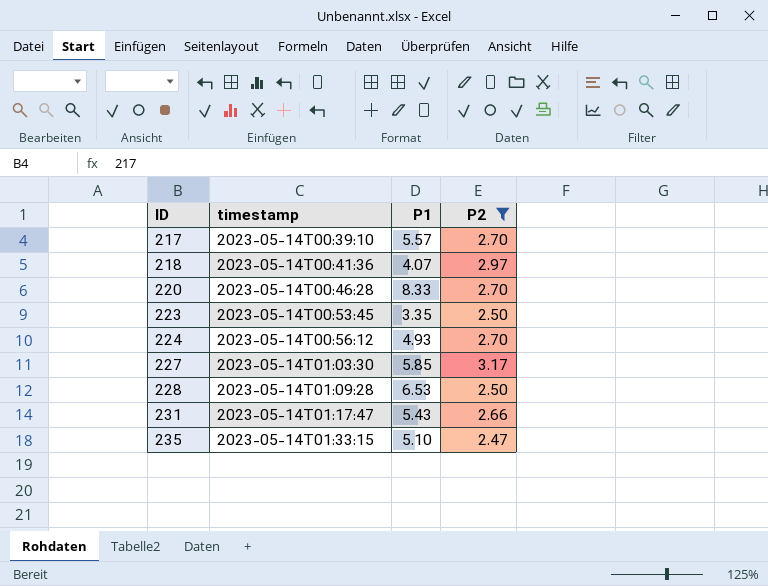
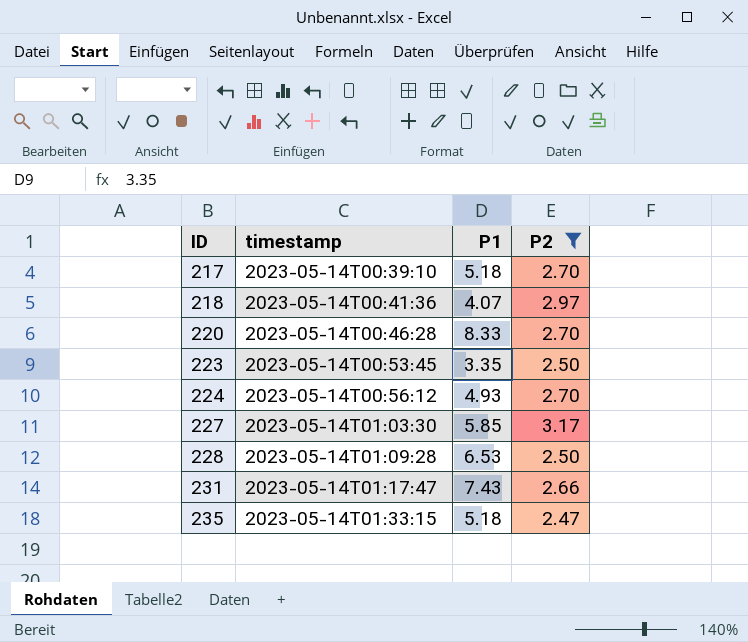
217 | P1: 5.57 -> 5.18
231 | P1: 5.43 -> 7.43
235 | P1: 5.10 -> 5.18

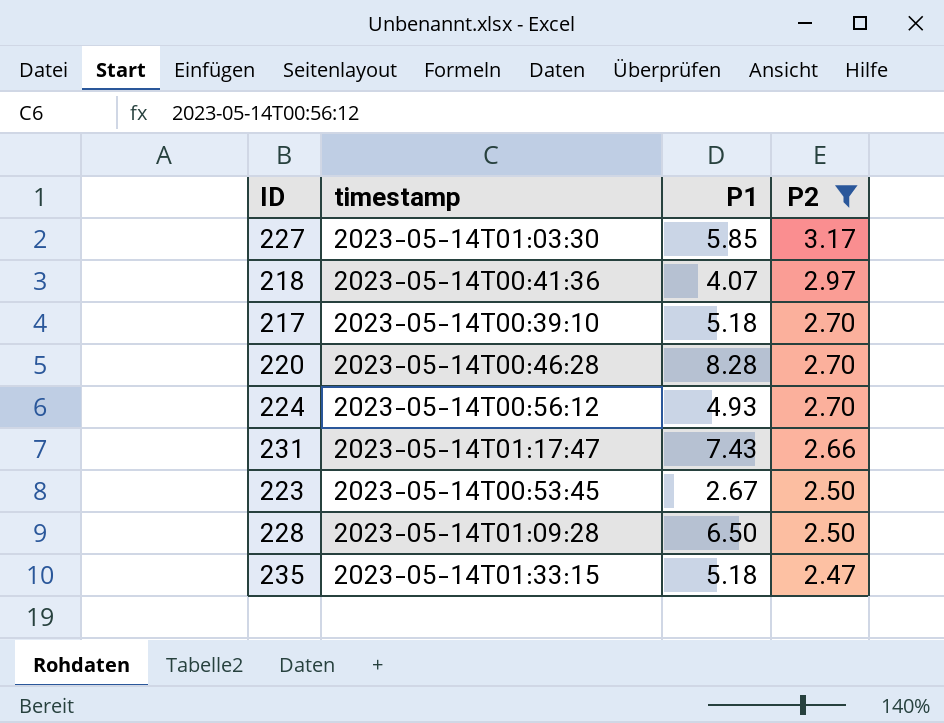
row order: ID ascending -> P2 descending
220 | P1: 8.33 -> 8.28
223 | P1: 3.35 -> 2.67
228 | P1: 6.53 -> 6.50

